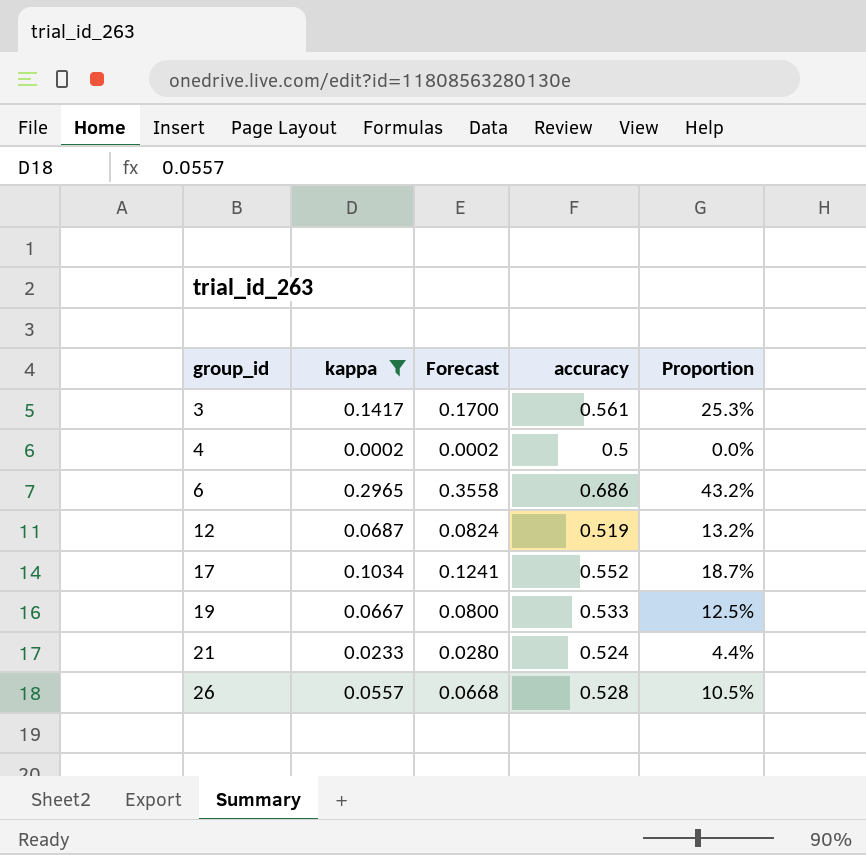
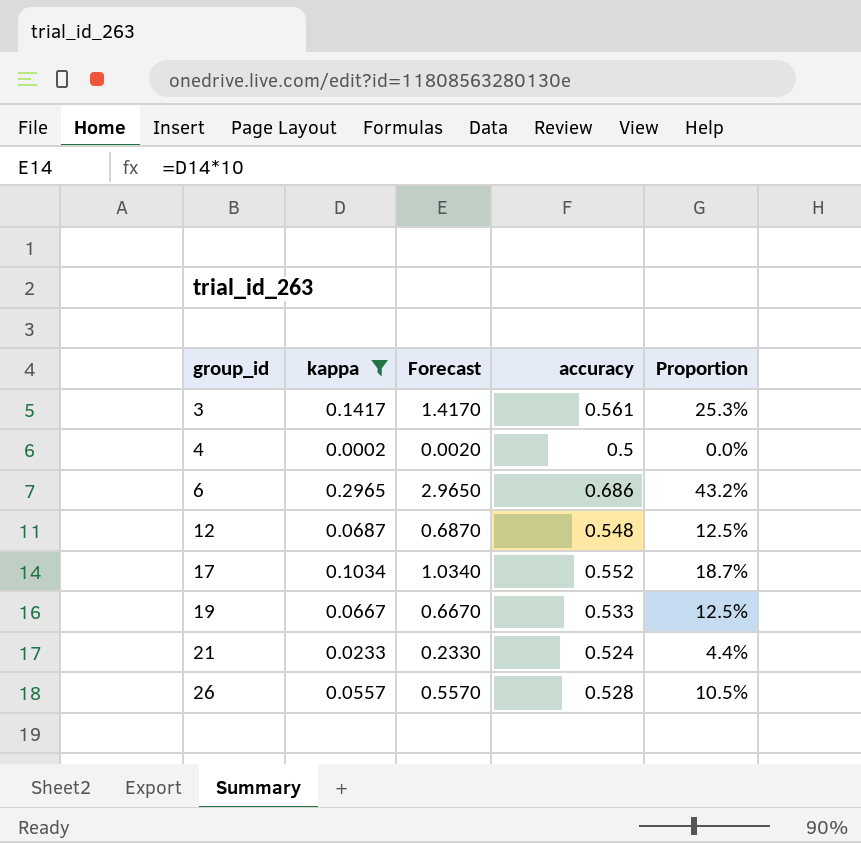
column Forecast | formula: [kappa] * 1.2 -> [kappa] * 10
12 | accuracy: 0.519 -> 0.548
12 | Proportion: 13.2% -> 12.5%

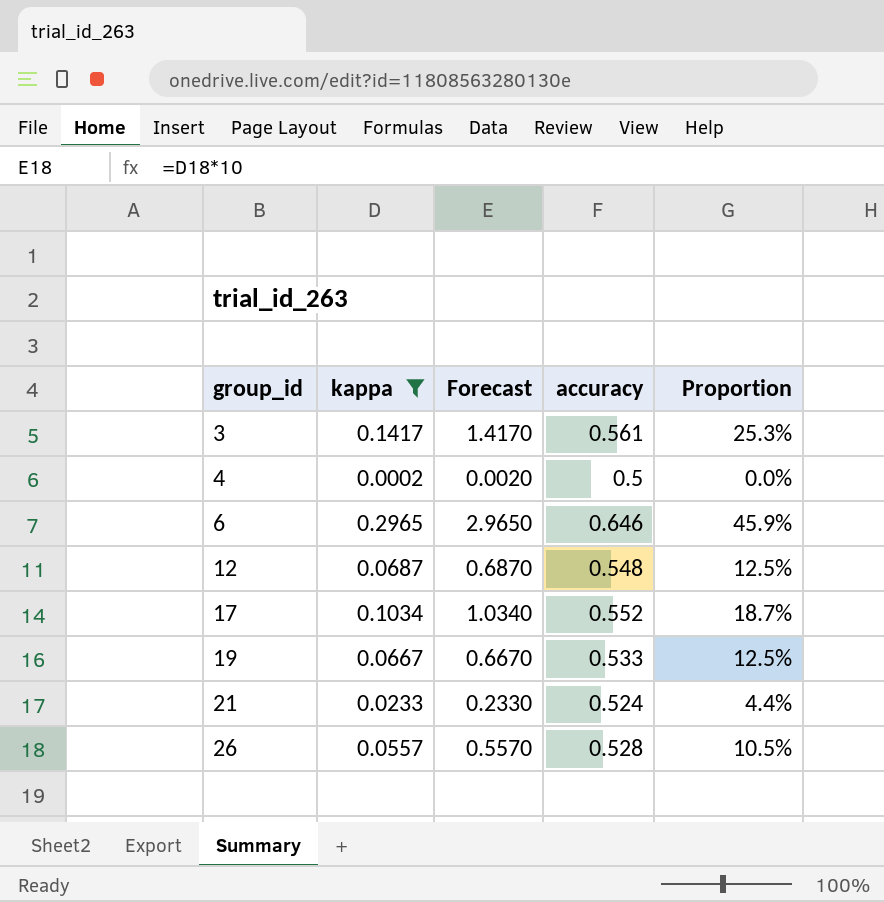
6 | accuracy: 0.686 -> 0.646
6 | Proportion: 43.2% -> 45.9%

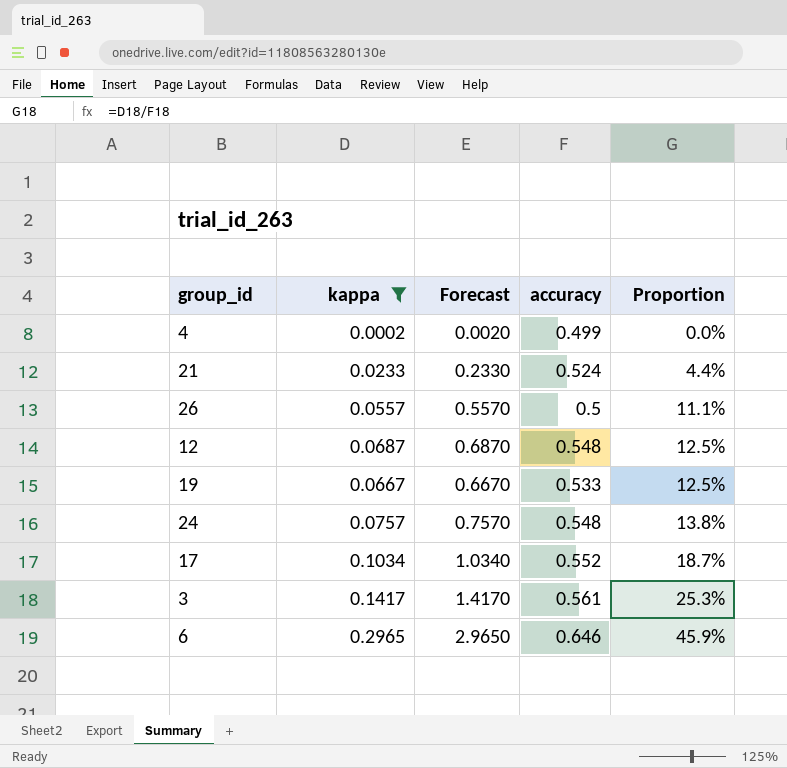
row order: group_id ascending -> Proportion ascending
4 | accuracy: 0.5 -> 0.499
26 | accuracy: 0.528 -> 0.5
26 | Proportion: 10.5% -> 11.1%
row 24: none -> 0.0757 | 0.7570 | 0.548 | 13.8%

